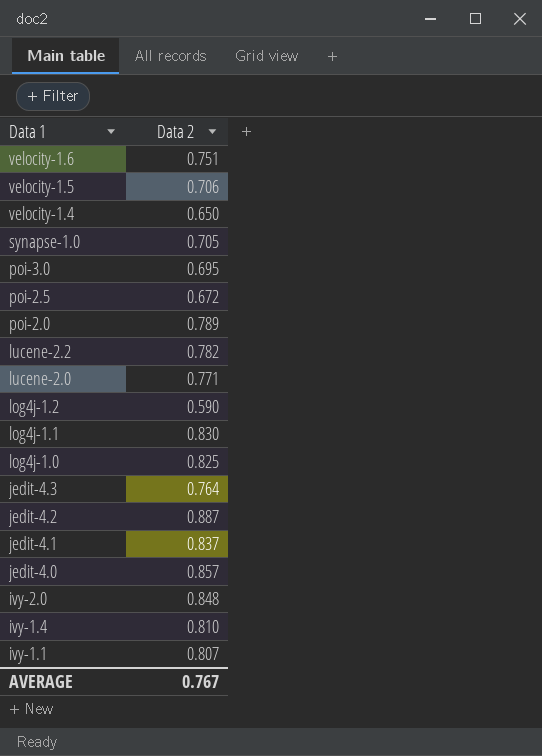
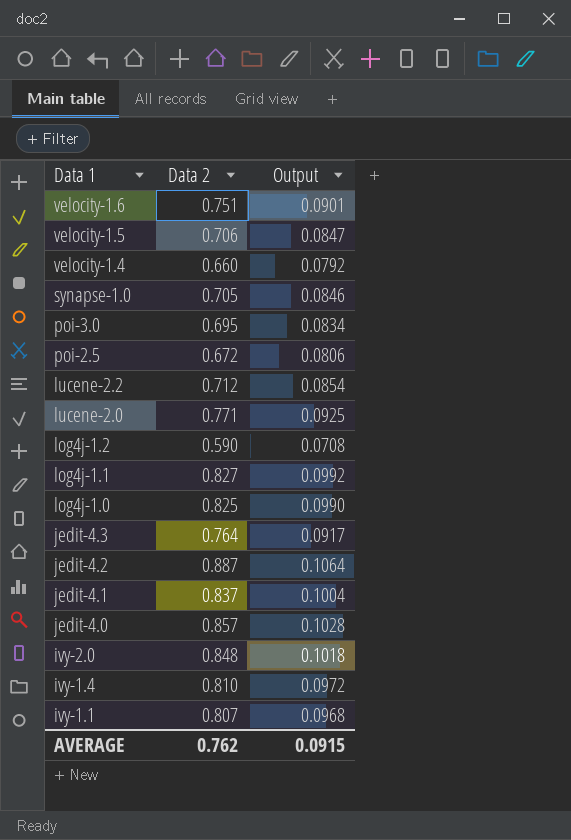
column Output | formula: none -> [Data 2] * 0.12
row poi-2.0: 0.789 -> none
velocity-1.4 | Data 2: 0.650 -> 0.660
lucene-2.2 | Data 2: 0.782 -> 0.712
log4j-1.1 | Data 2: 0.830 -> 0.827
AVERAGE | Data 2: 0.767 -> 0.762

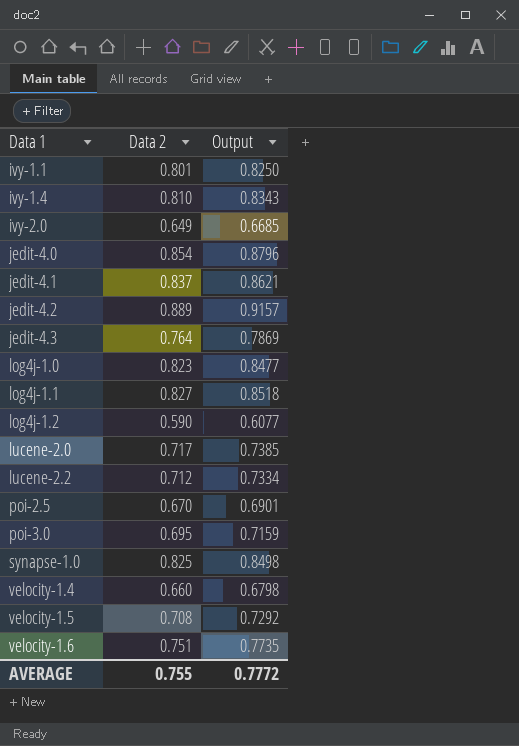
row order: Data 1 descending -> Data 1 ascending
column Output | formula: [Data 2] * 0.12 -> [Data 2] * 1.03
ivy-1.1 | Data 2: 0.807 -> 0.801
ivy-2.0 | Data 2: 0.848 -> 0.649
jedit-4.0 | Data 2: 0.857 -> 0.854
jedit-4.2 | Data 2: 0.887 -> 0.889
log4j-1.0 | Data 2: 0.825 -> 0.823
lucene-2.0 | Data 2: 0.771 -> 0.717
poi-2.5 | Data 2: 0.672 -> 0.670
synapse-1.0 | Data 2: 0.705 -> 0.825
velocity-1.5 | Data 2: 0.706 -> 0.708
AVERAGE | Data 2: 0.762 -> 0.755
AVERAGE | Output: 0.0915 -> 0.7772

